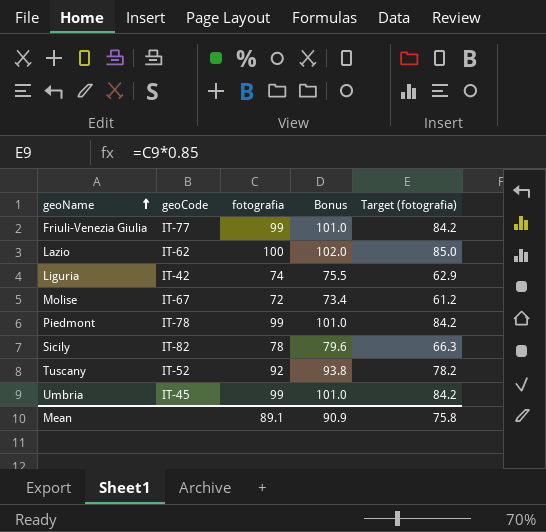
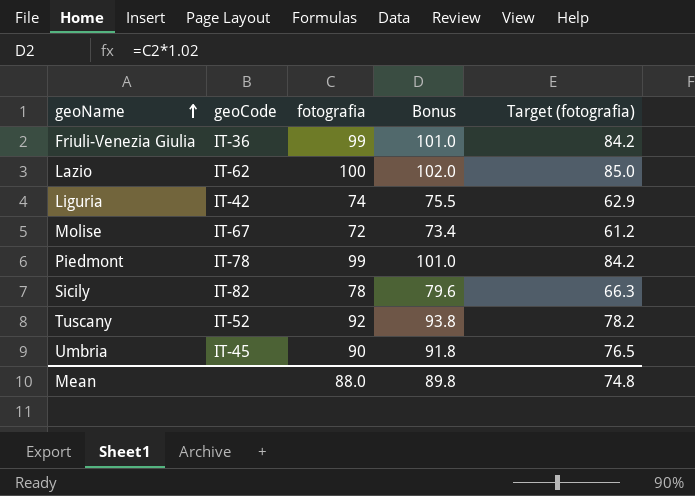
Friuli-Venezia Giulia | geoCode: IT-77 -> IT-36
Umbria | fotografia: 99 -> 90
Umbria | Bonus: 101.0 -> 91.8
Umbria | Target (fotografia): 84.2 -> 76.5
Mean | fotografia: 89.1 -> 88.0
Mean | Bonus: 90.9 -> 89.8
Mean | Target (fotografia): 75.8 -> 74.8

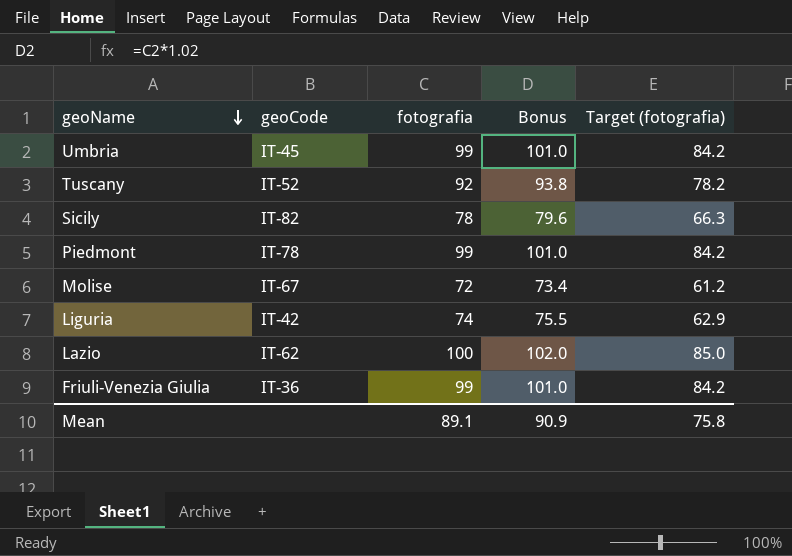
row order: geoName ascending -> geoName descending
Umbria | fotografia: 90 -> 99
Umbria | Bonus: 91.8 -> 101.0
Umbria | Target (fotografia): 76.5 -> 84.2
Mean | fotografia: 88.0 -> 89.1
Mean | Bonus: 89.8 -> 90.9
Mean | Target (fotografia): 74.8 -> 75.8

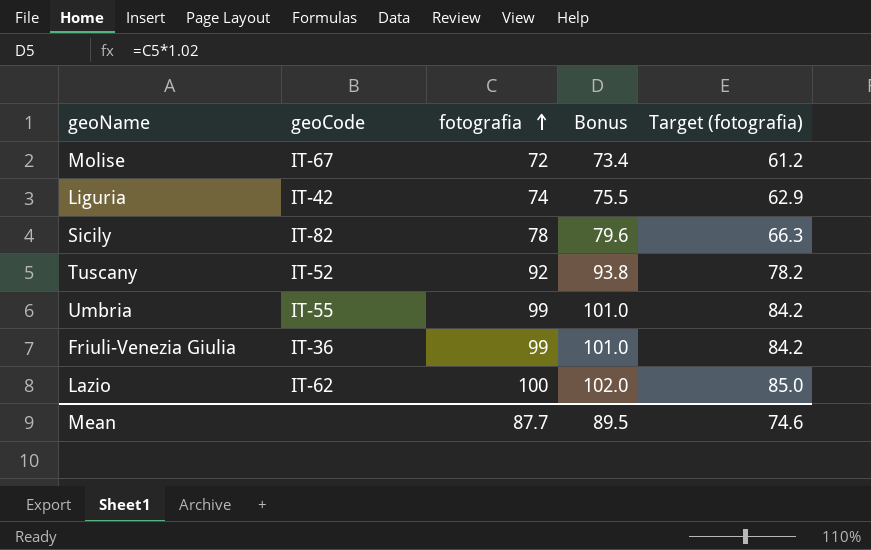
row order: geoName descending -> fotografia ascending
row Piedmont: IT-78 | 99 | 101.0 | 84.2 -> none
Umbria | geoCode: IT-45 -> IT-55
Mean | fotografia: 89.1 -> 87.7
Mean | Bonus: 90.9 -> 89.5
Mean | Target (fotografia): 75.8 -> 74.6

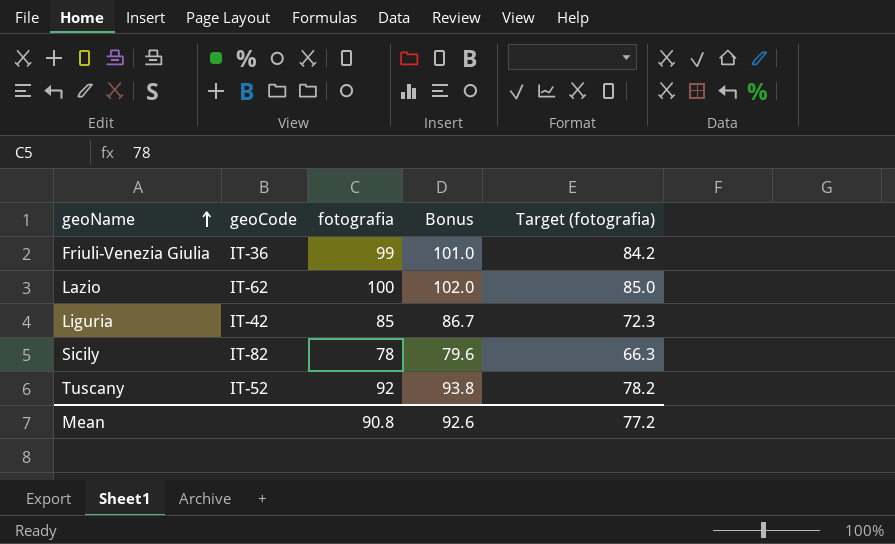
row order: fotografia ascending -> geoName ascending
row Molise: IT-67 | 72 | 73.4 | 61.2 -> none
row Umbria: IT-55 | 99 | 101.0 | 84.2 -> none
Liguria | fotografia: 74 -> 85
Liguria | Bonus: 75.5 -> 86.7
Liguria | Target (fotografia): 62.9 -> 72.3
Mean | fotografia: 87.7 -> 90.8
Mean | Bonus: 89.5 -> 92.6
Mean | Target (fotografia): 74.6 -> 77.2

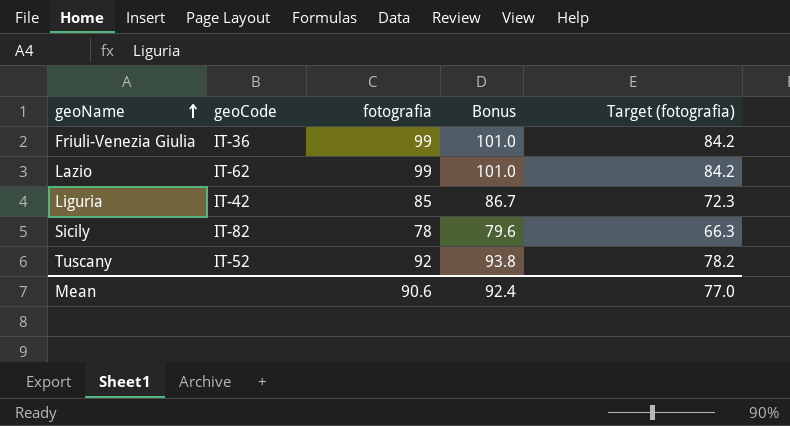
Lazio | fotografia: 100 -> 99
Lazio | Bonus: 102.0 -> 101.0
Lazio | Target (fotografia): 85.0 -> 84.2
Mean | fotografia: 90.8 -> 90.6
Mean | Bonus: 92.6 -> 92.4
Mean | Target (fotografia): 77.2 -> 77.0

